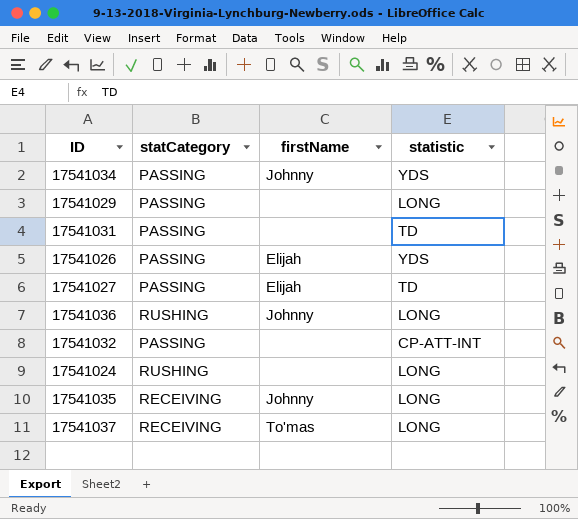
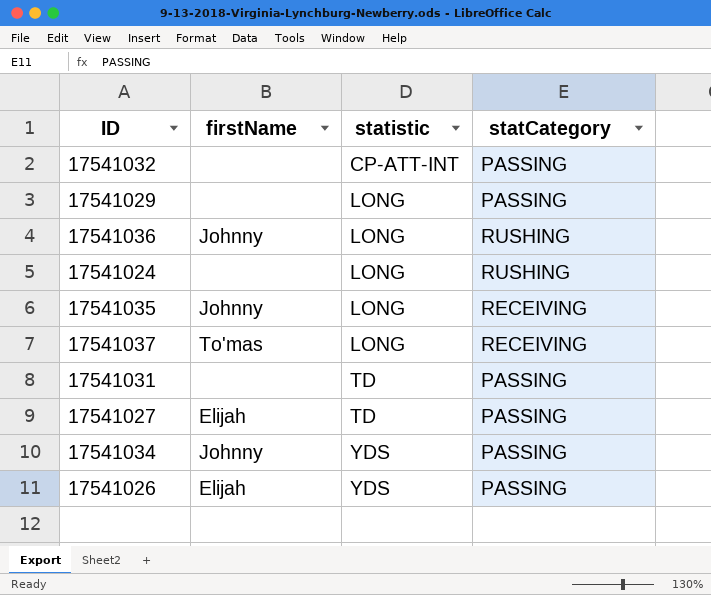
row order: none -> statistic ascending
column statCategory | position: 2 -> 4

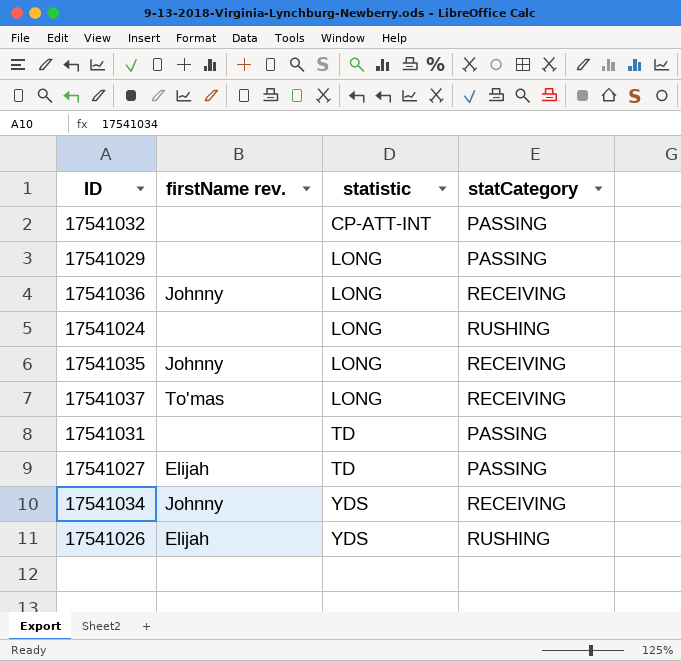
column name: firstName -> firstName rev.
17541036 | statCategory: RUSHING -> RECEIVING
17541034 | statCategory: PASSING -> RECEIVING
17541026 | statCategory: PASSING -> RUSHING

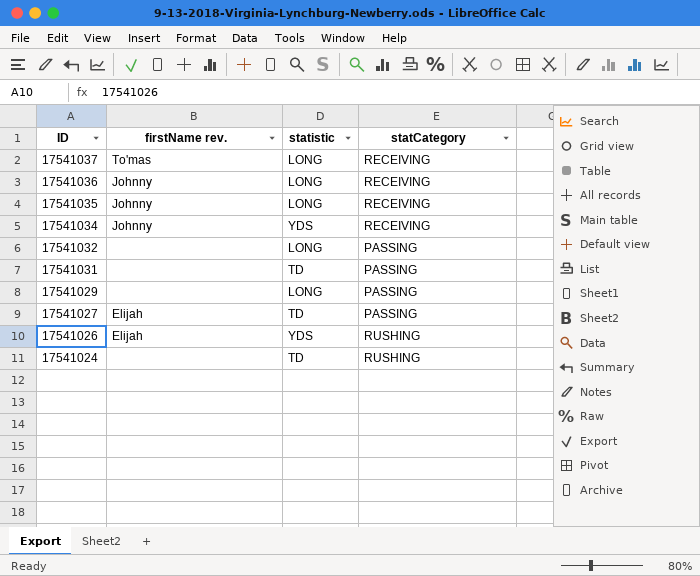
row order: statistic ascending -> ID descending
17541032 | statistic: CP-ATT-INT -> LONG
17541024 | statistic: LONG -> TD

